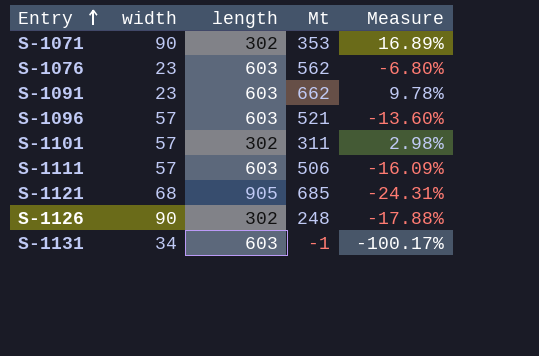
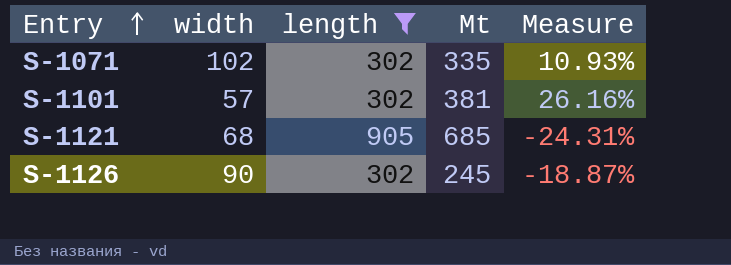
filter: none -> length != 603
S-1071 | width: 90 -> 102
S-1071 | Mt: 353 -> 335
S-1071 | Measure: 16.89% -> 10.93%
S-1101 | Mt: 311 -> 381
S-1101 | Measure: 2.98% -> 26.16%
S-1126 | Mt: 248 -> 245
S-1126 | Measure: -17.88% -> -18.87%

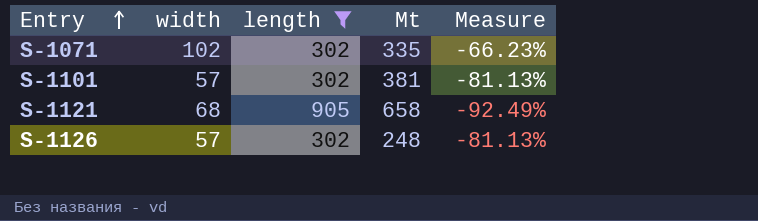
column Measure | formula: ([Mt] - [length]) / [length] -> ([width] - [length]) / [length]
S-1121 | Mt: 685 -> 658
S-1126 | width: 90 -> 57
S-1126 | Mt: 245 -> 248

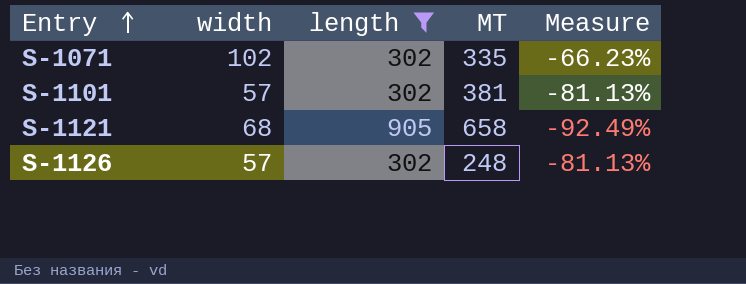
column name: Mt -> MT

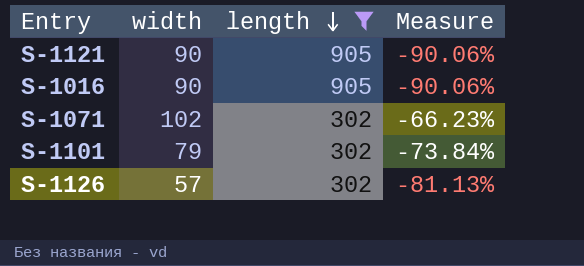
row order: Entry ascending -> length descending
column MT | position: 4 -> none
S-1121 | width: 68 -> 90
S-1121 | Measure: -92.49% -> -90.06%
row S-1016: none -> 90 | 905 | -90.06%
S-1101 | width: 57 -> 79
S-1101 | Measure: -81.13% -> -73.84%

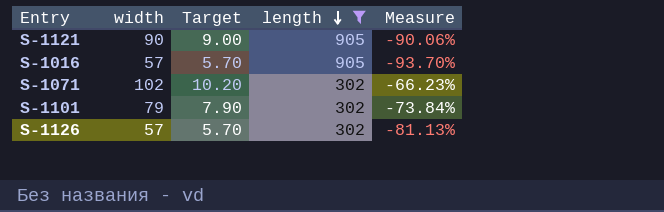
column Target | formula: none -> [width] * 0.1
S-1016 | width: 90 -> 57
S-1016 | Measure: -90.06% -> -93.70%

